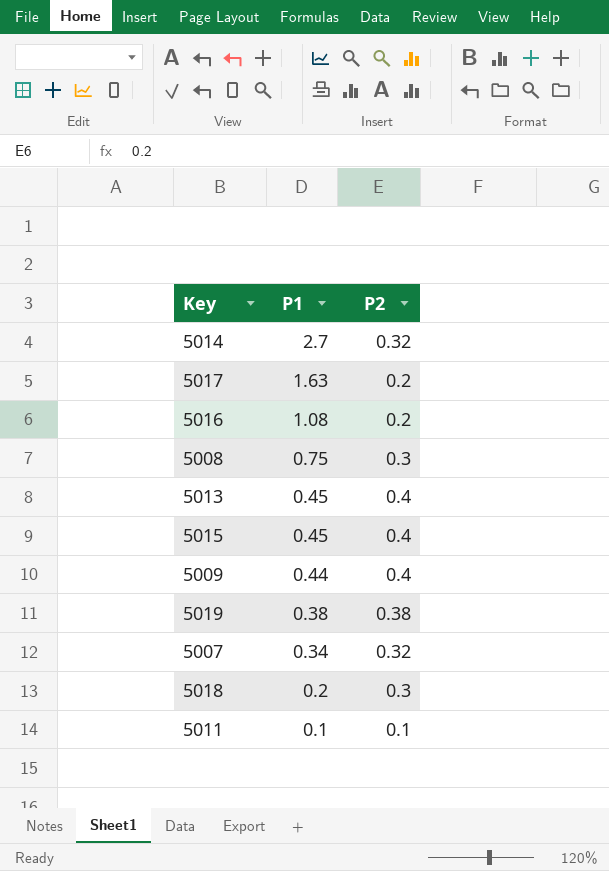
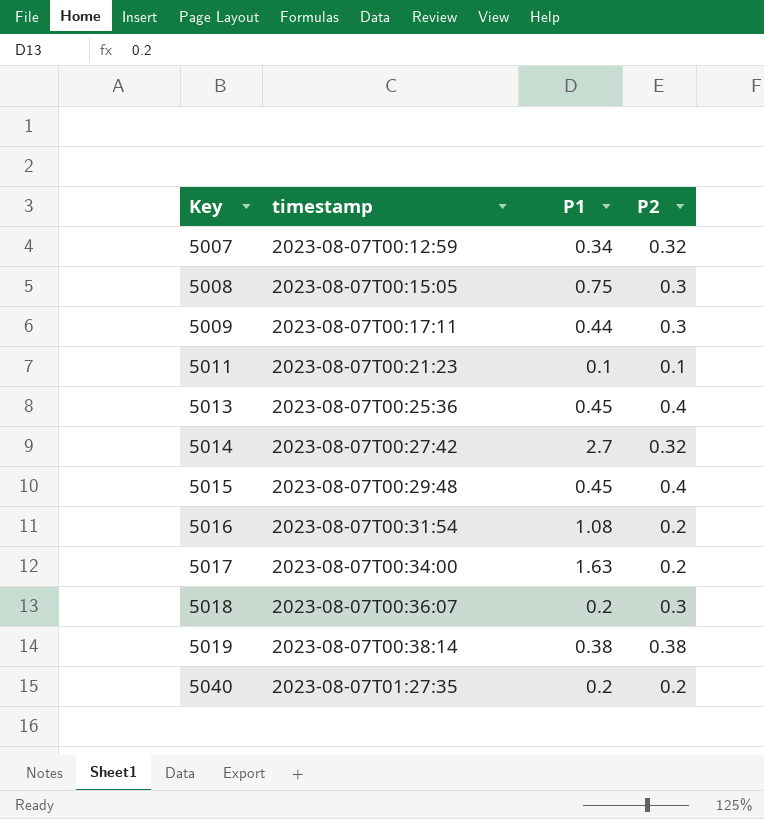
row order: P1 descending -> Key ascending
column timestamp | position: none -> 2
5009 | P2: 0.4 -> 0.3
row 5040: none -> 2023-08-07T01:27:35 | 0.2 | 0.2

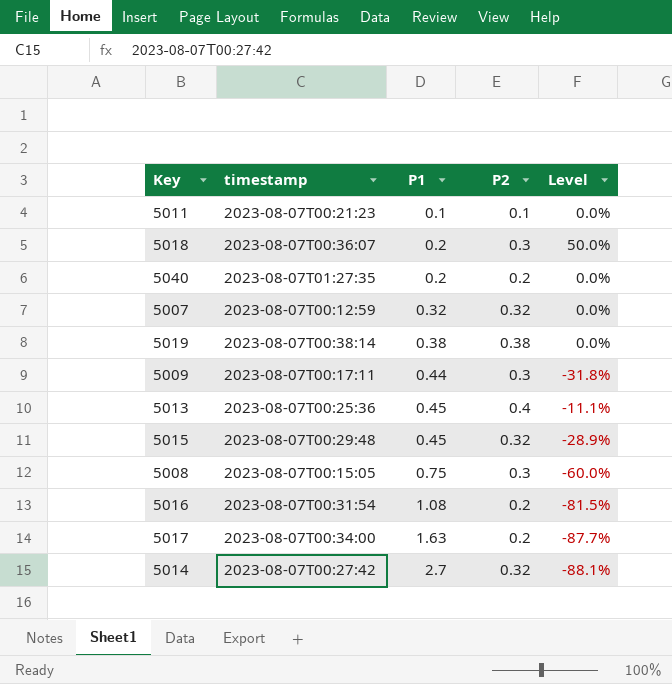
row order: Key ascending -> P1 ascending
column Level | formula: none -> ([P2] - [P1]) / [P1]
5007 | P1: 0.34 -> 0.32
5015 | P2: 0.4 -> 0.32

